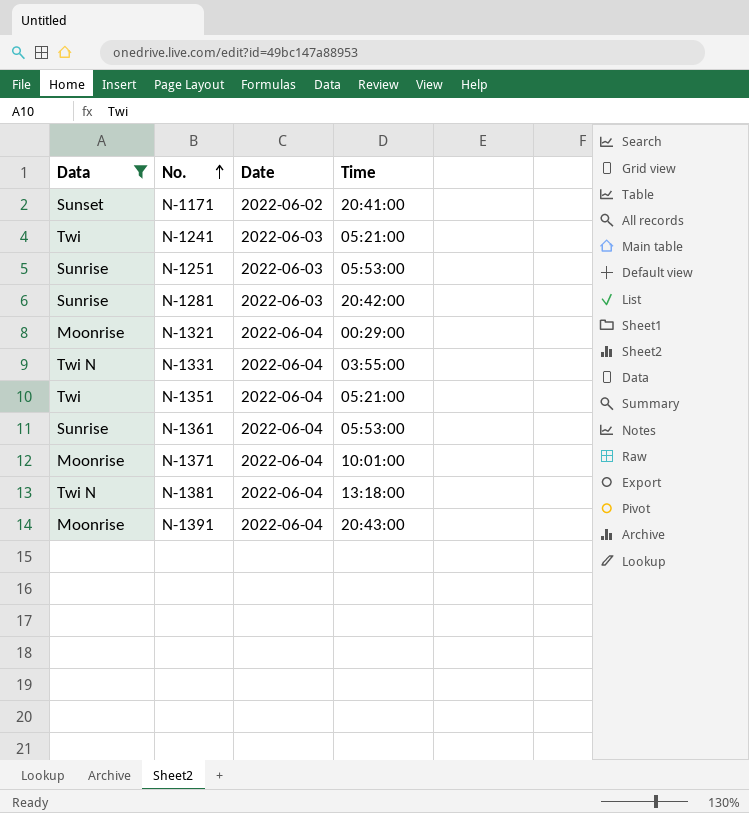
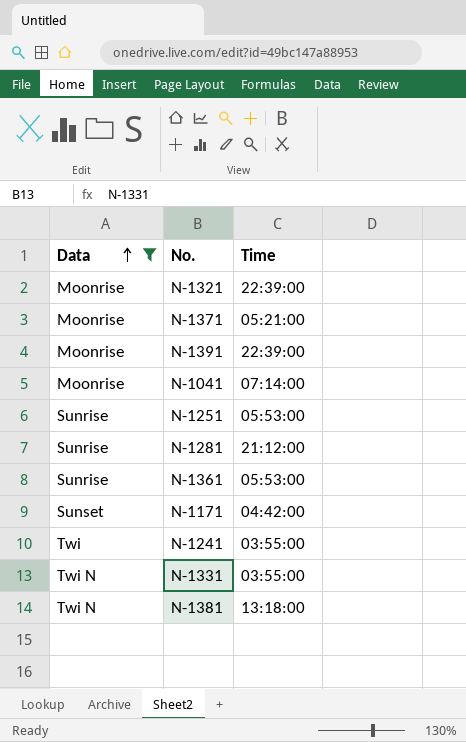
row order: No. ascending -> Data ascending
column Date | position: 3 -> none
row N-1351: Twi | 2022-06-04 | 05:21:00 -> none
N-1321 | Time: 00:29:00 -> 22:39:00
N-1371 | Time: 10:01:00 -> 05:21:00
N-1391 | Time: 20:43:00 -> 22:39:00
row N-1041: none -> Moonrise | 07:14:00
N-1281 | Time: 20:42:00 -> 21:12:00
N-1171 | Time: 20:41:00 -> 04:42:00
N-1241 | Time: 05:21:00 -> 03:55:00

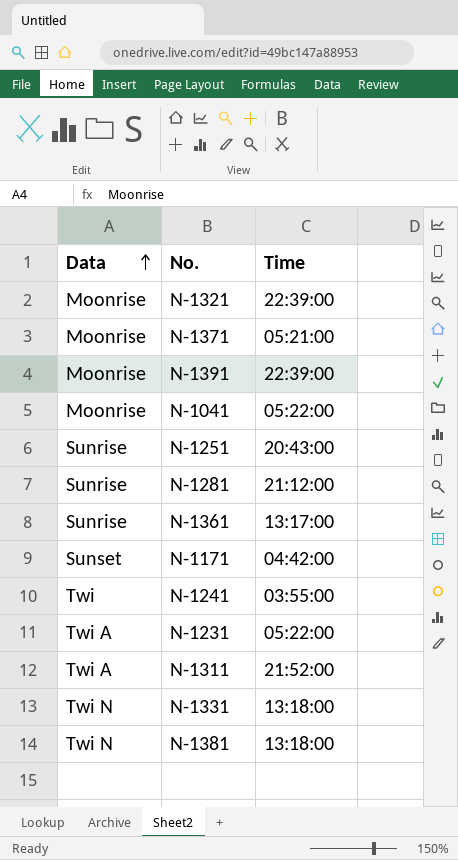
filter: Data != Twi A -> none
N-1041 | Time: 07:14:00 -> 05:22:00
N-1251 | Time: 05:53:00 -> 20:43:00
N-1361 | Time: 05:53:00 -> 13:17:00
N-1331 | Time: 03:55:00 -> 13:18:00

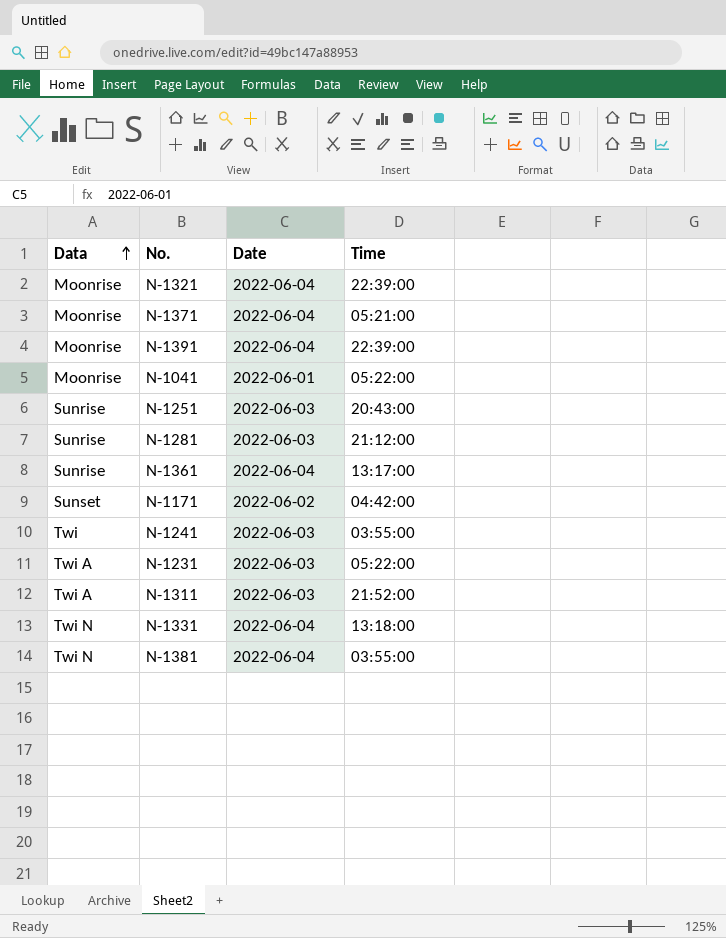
column Date | position: none -> 3
N-1381 | Time: 13:18:00 -> 03:55:00

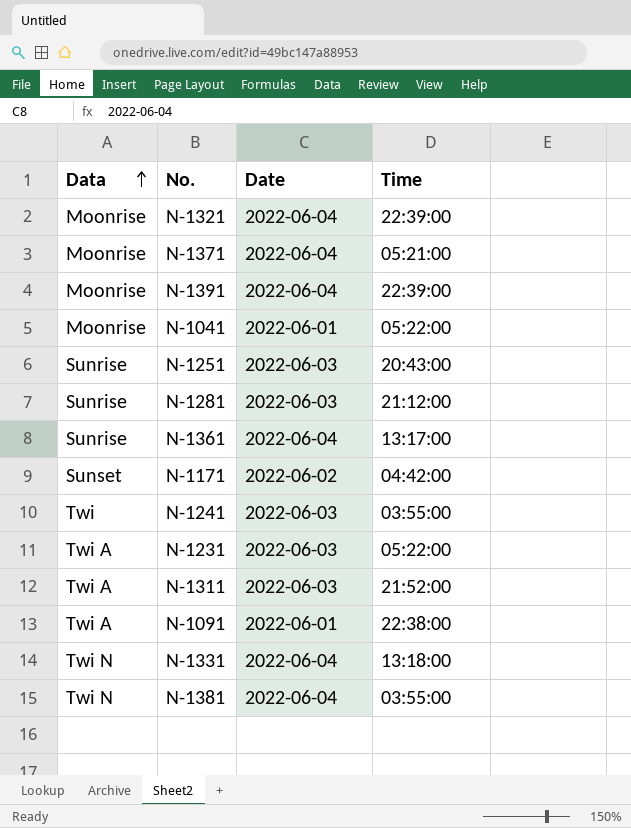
row N-1091: none -> Twi A | 2022-06-01 | 22:38:00

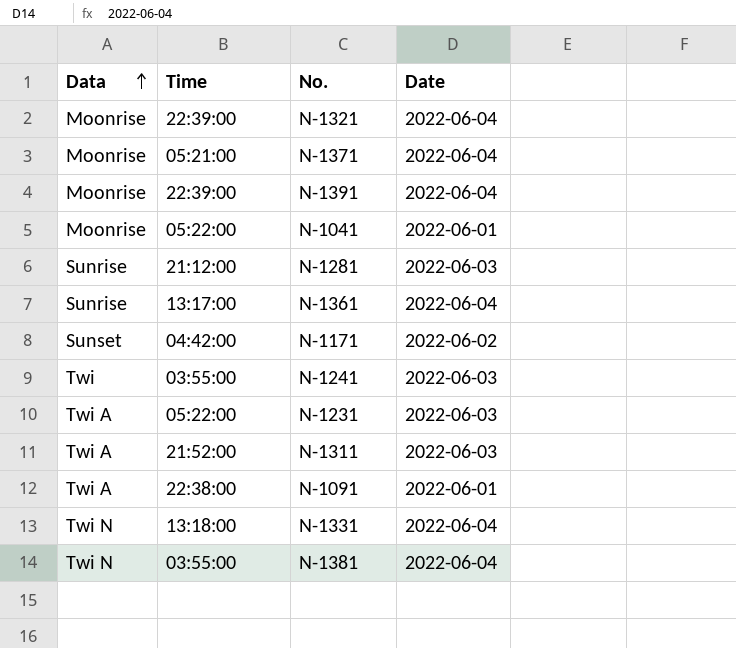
column Time | position: 4 -> 2
row N-1251: Sunrise | 2022-06-03 | 20:43:00 -> none

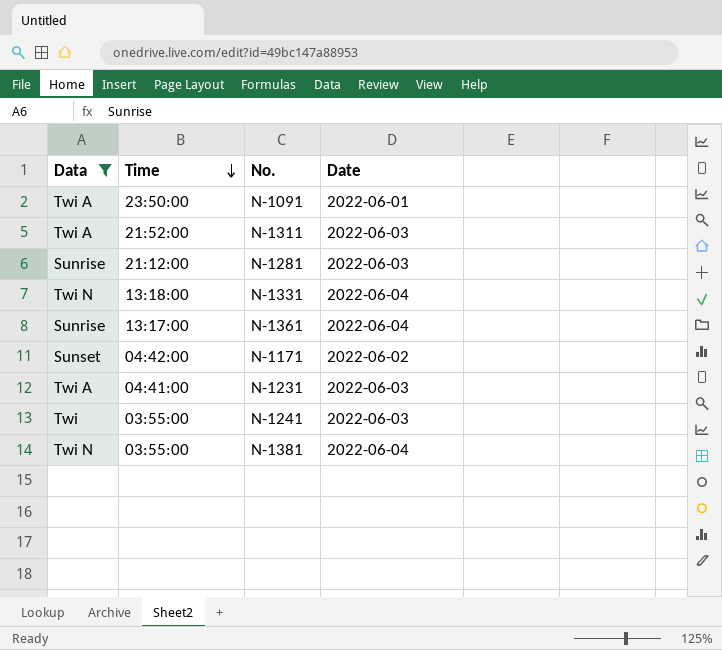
filter: none -> Data != Moonrise
row order: Data ascending -> Time descending
N-1091 | Time: 22:38:00 -> 23:50:00
N-1231 | Time: 05:22:00 -> 04:41:00

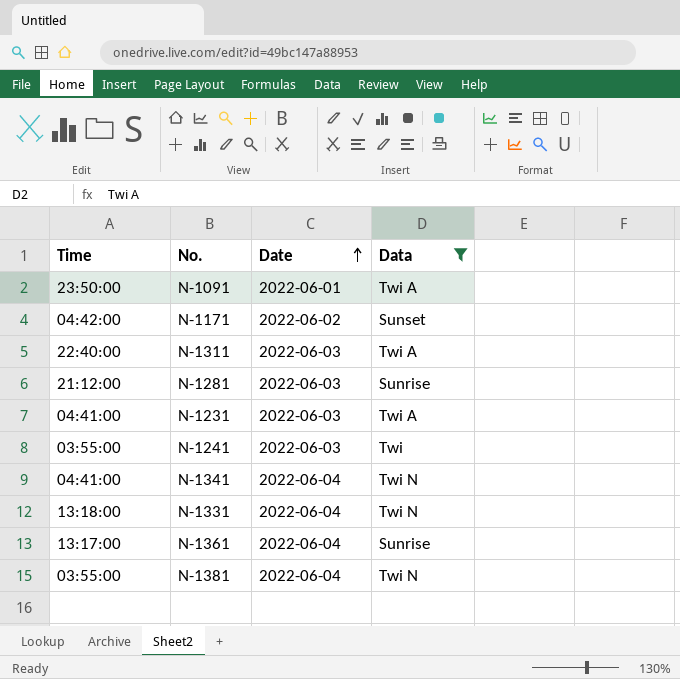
row order: Time descending -> Date ascending
column Data | position: 1 -> 4
N-1311 | Time: 21:52:00 -> 22:40:00
row N-1341: none -> 04:41:00 | 2022-06-04 | Twi N

